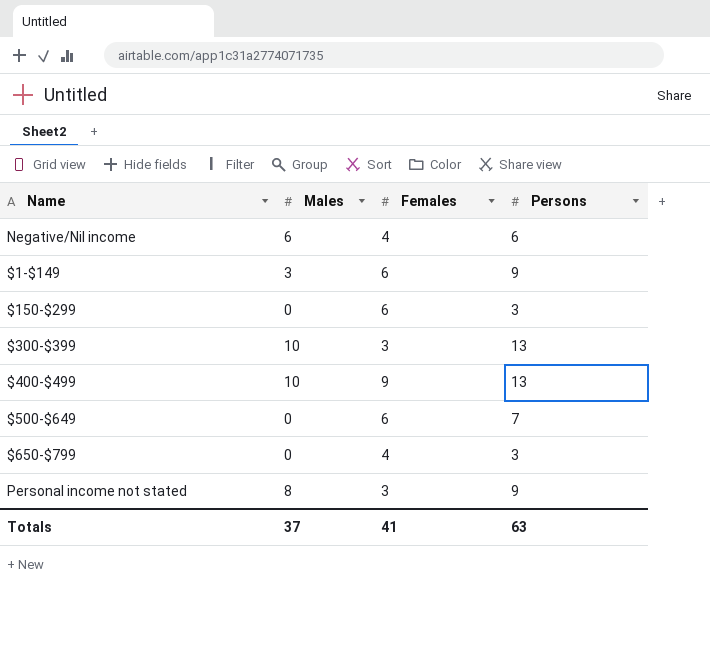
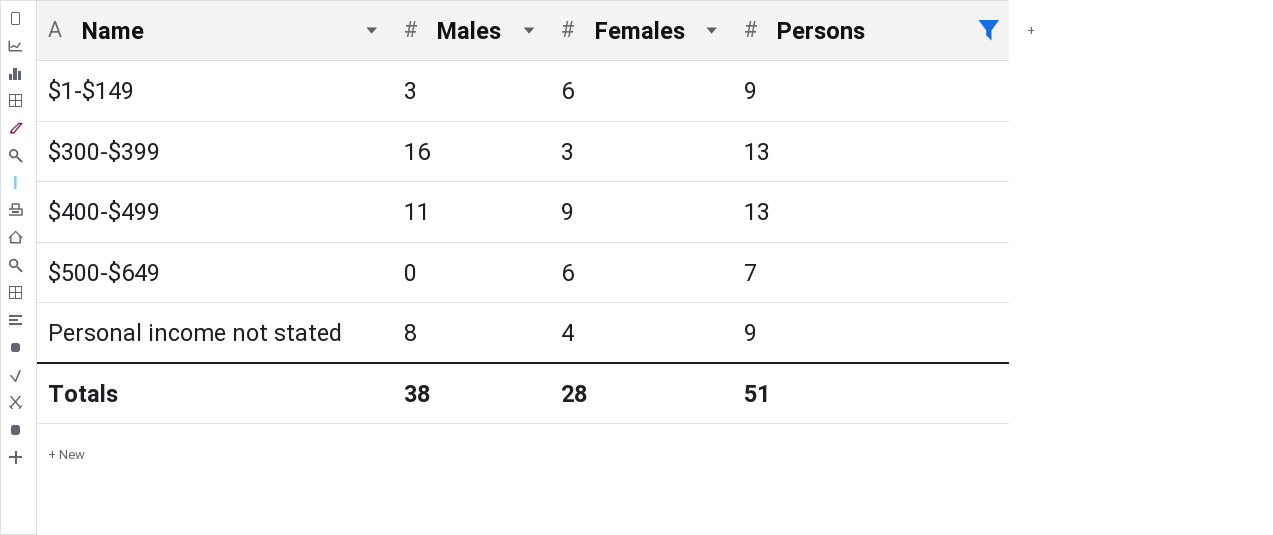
filter: none -> Persons >= 7
$300-$399 | Males: 10 -> 16
$400-$499 | Males: 10 -> 11
Personal income not stated | Females: 3 -> 4
Totals | Males: 37 -> 38
Totals | Females: 41 -> 28
Totals | Persons: 63 -> 51

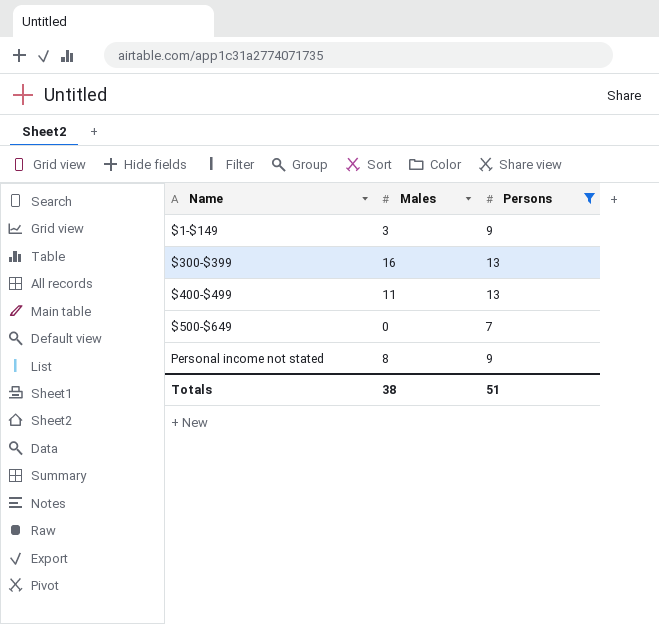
column Females | position: 3 -> none

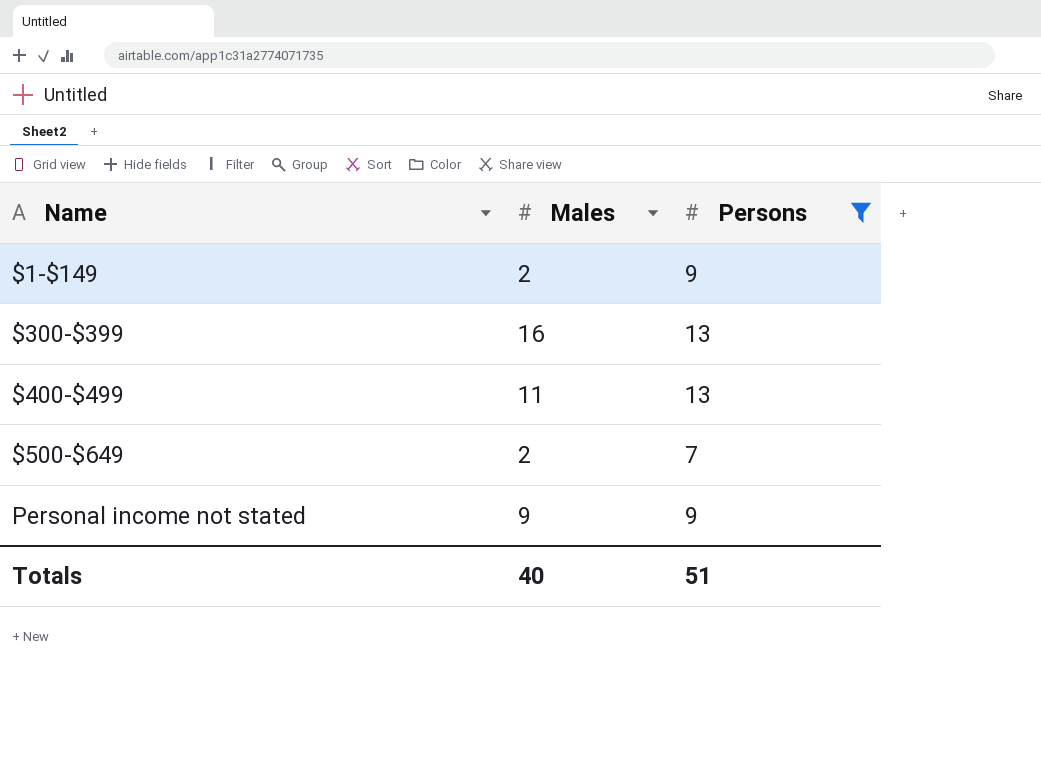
$1-$149 | Males: 3 -> 2
$500-$649 | Males: 0 -> 2
Personal income not stated | Males: 8 -> 9
Totals | Males: 38 -> 40

